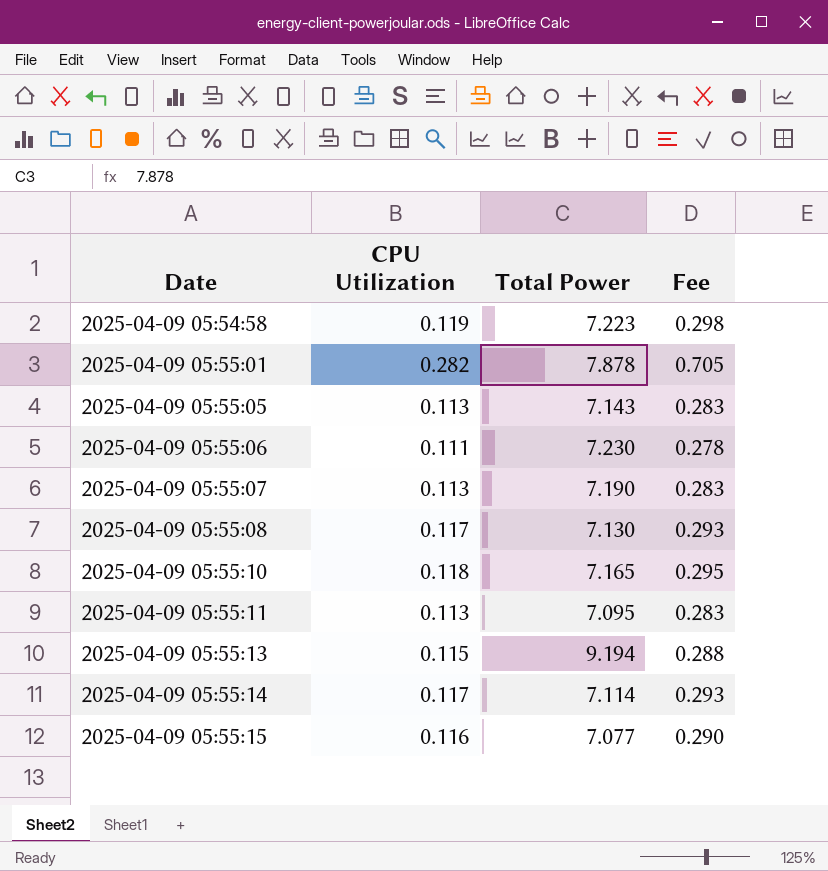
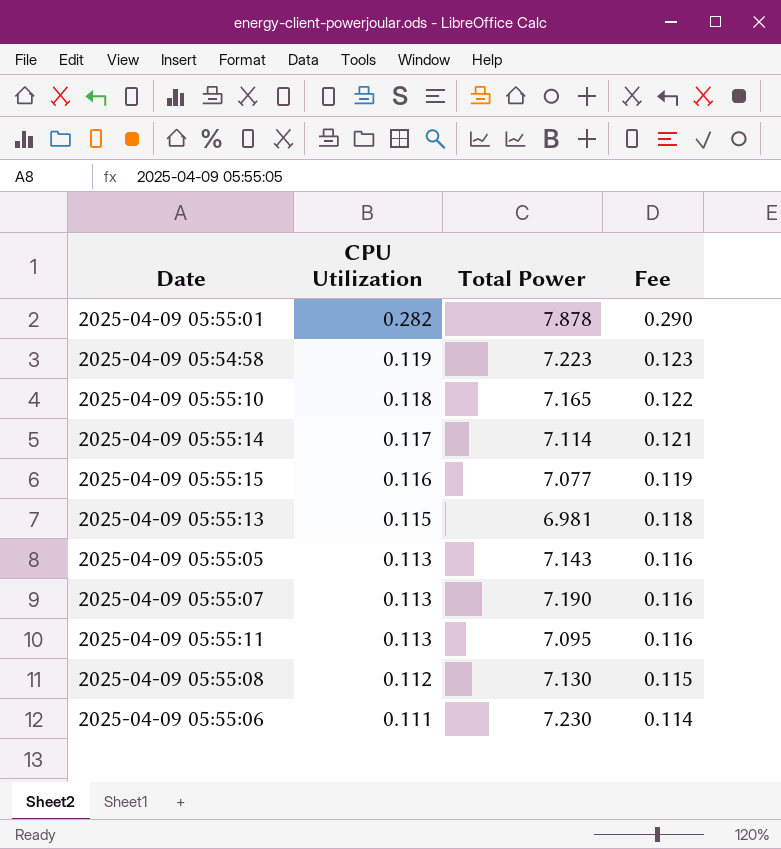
row order: Date ascending -> CPU Utilization descending
column Fee | formula: [CPU Utilization] * 2.5 -> [CPU Utilization] * 1.03
2025-04-09 05:55:13 | Total Power: 9.194 -> 6.981
2025-04-09 05:55:08 | CPU Utilization: 0.117 -> 0.112

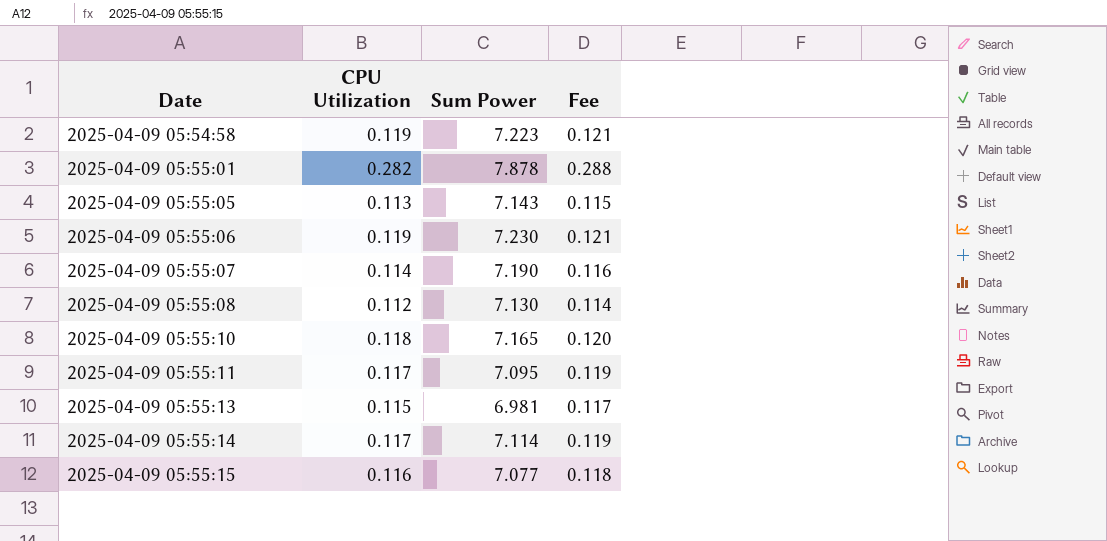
row order: CPU Utilization descending -> Date ascending
column name: Total Power -> Sum Power
column Fee | formula: [CPU Utilization] * 1.03 -> [CPU Utilization] * 1.02
2025-04-09 05:55:06 | CPU Utilization: 0.111 -> 0.119
2025-04-09 05:55:07 | CPU Utilization: 0.113 -> 0.114
2025-04-09 05:55:11 | CPU Utilization: 0.113 -> 0.117

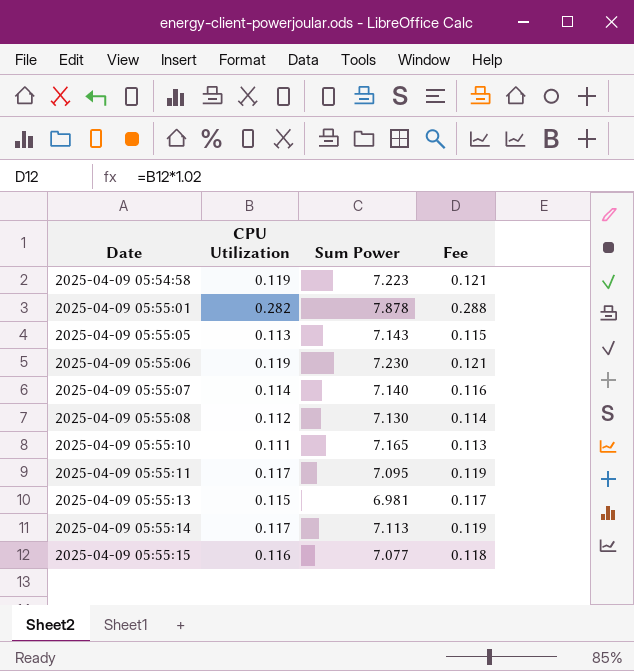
2025-04-09 05:55:07 | Sum Power: 7.190 -> 7.140
2025-04-09 05:55:10 | CPU Utilization: 0.118 -> 0.111
2025-04-09 05:55:10 | Fee: 0.120 -> 0.113
2025-04-09 05:55:14 | Sum Power: 7.114 -> 7.113

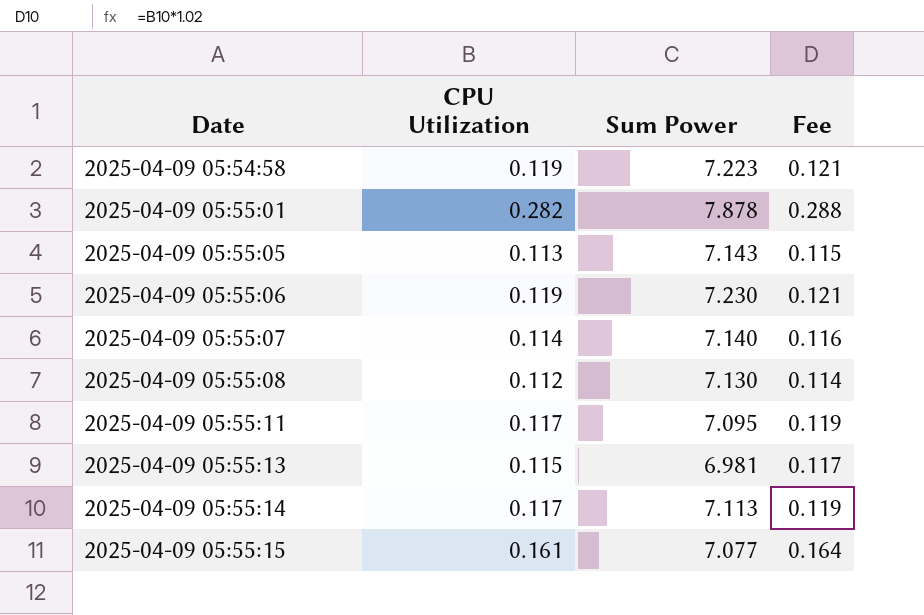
row 2025-04-09 05:55:10: 0.111 | 7.165 | 0.113 -> none
2025-04-09 05:55:15 | CPU Utilization: 0.116 -> 0.161
2025-04-09 05:55:15 | Fee: 0.118 -> 0.164

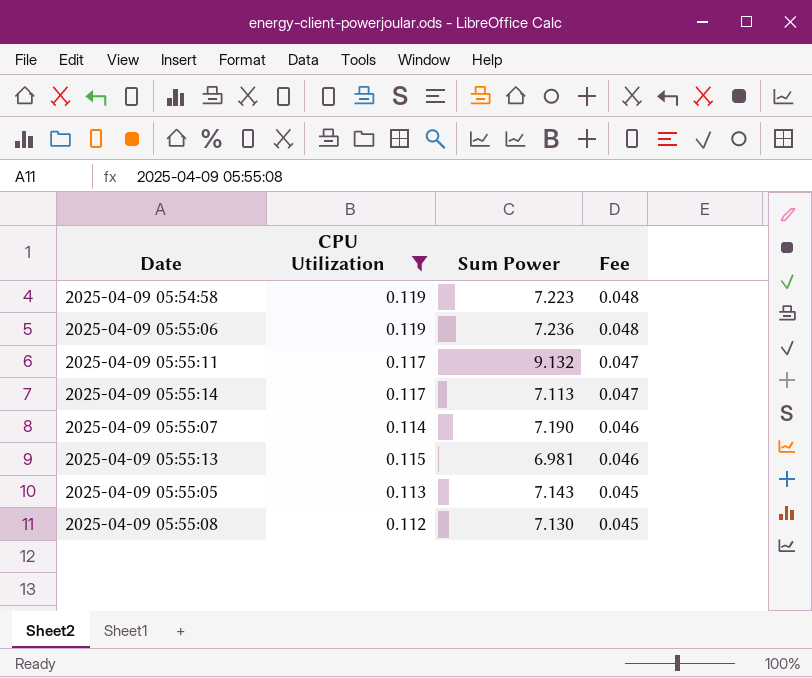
filter: none -> CPU Utilization <= 0.119
row order: Date ascending -> Fee descending
column Fee | formula: [CPU Utilization] * 1.02 -> [CPU Utilization] * 0.4
2025-04-09 05:55:06 | Sum Power: 7.230 -> 7.236
2025-04-09 05:55:11 | Sum Power: 7.095 -> 9.132
2025-04-09 05:55:07 | Sum Power: 7.140 -> 7.190

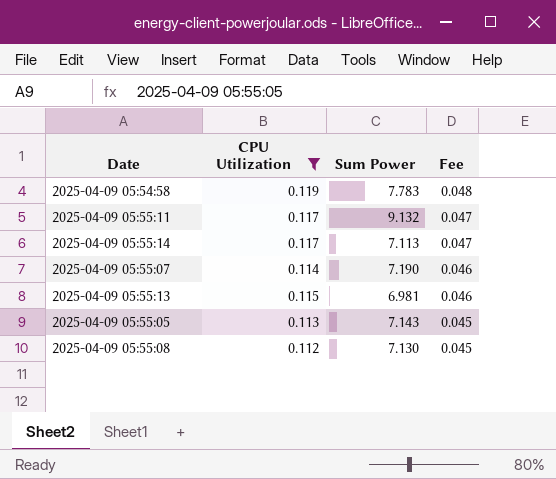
row 2025-04-09 05:55:06: 0.119 | 7.236 | 0.048 -> none
2025-04-09 05:54:58 | Sum Power: 7.223 -> 7.783

